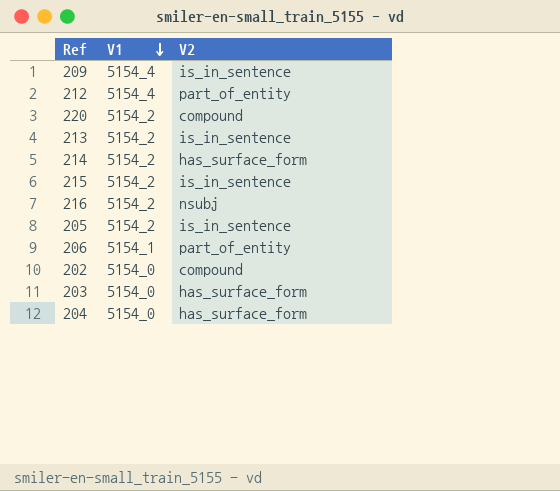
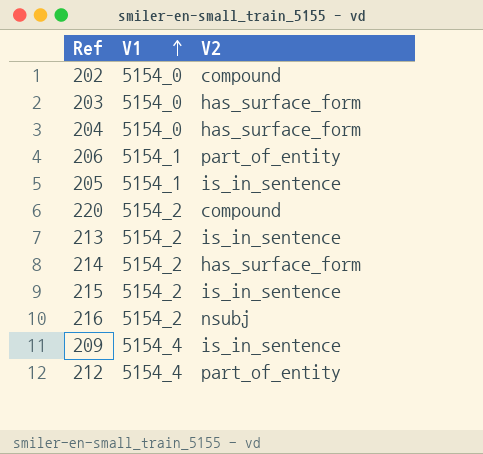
row order: V1 descending -> V1 ascending
205 | V1: 5154_2 -> 5154_1

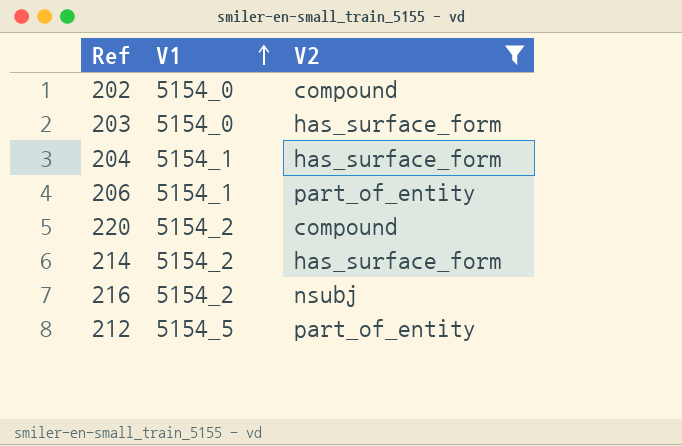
filter: none -> V2 != is_in_sentence
204 | V1: 5154_0 -> 5154_1
212 | V1: 5154_4 -> 5154_5

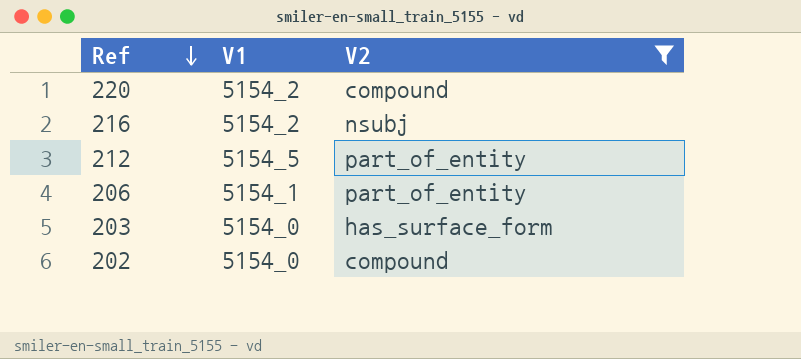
row order: V1 ascending -> Ref descending
row 204: 5154_1 | has_surface_form -> none
row 214: 5154_2 | has_surface_form -> none

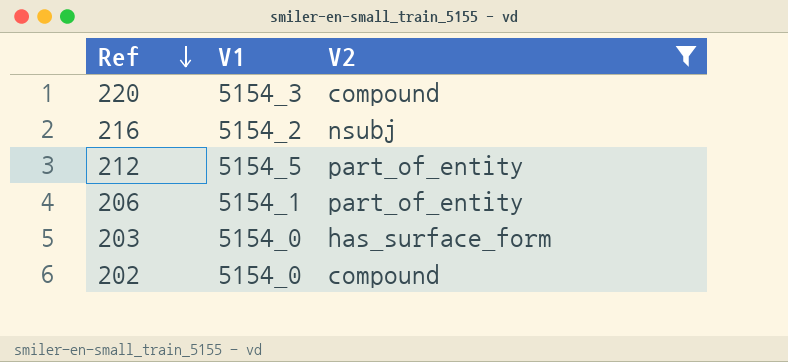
220 | V1: 5154_2 -> 5154_3

